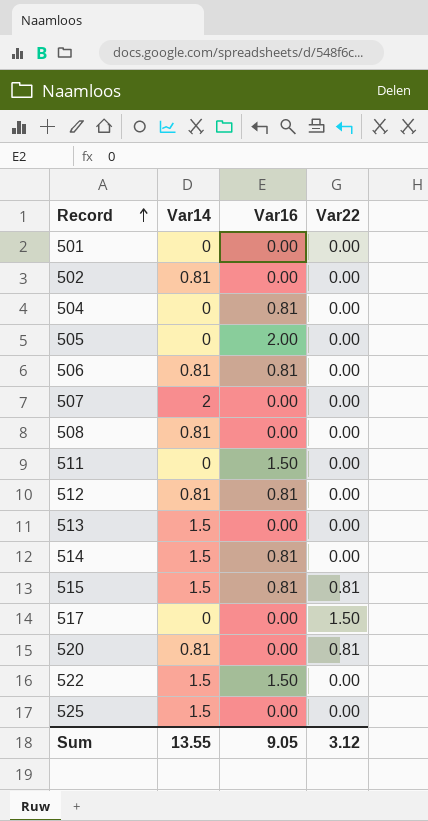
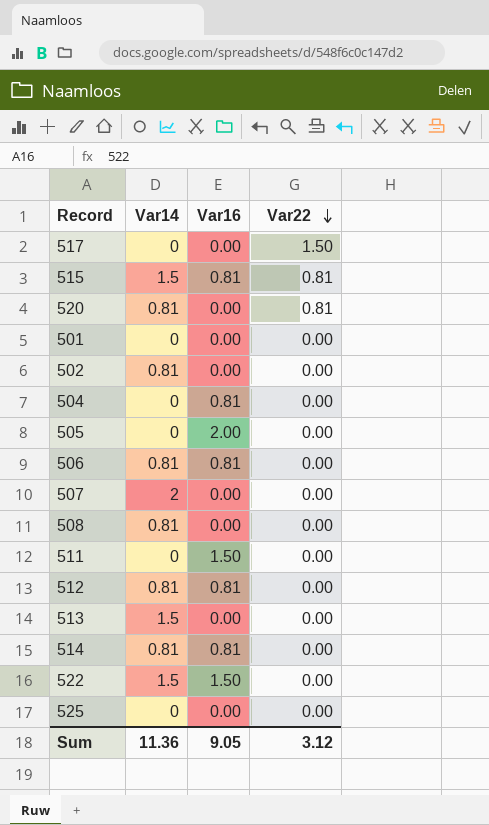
row order: Record ascending -> Var22 descending
514 | Var14: 1.5 -> 0.81
525 | Var14: 1.5 -> 0
Sum | Var14: 13.55 -> 11.36

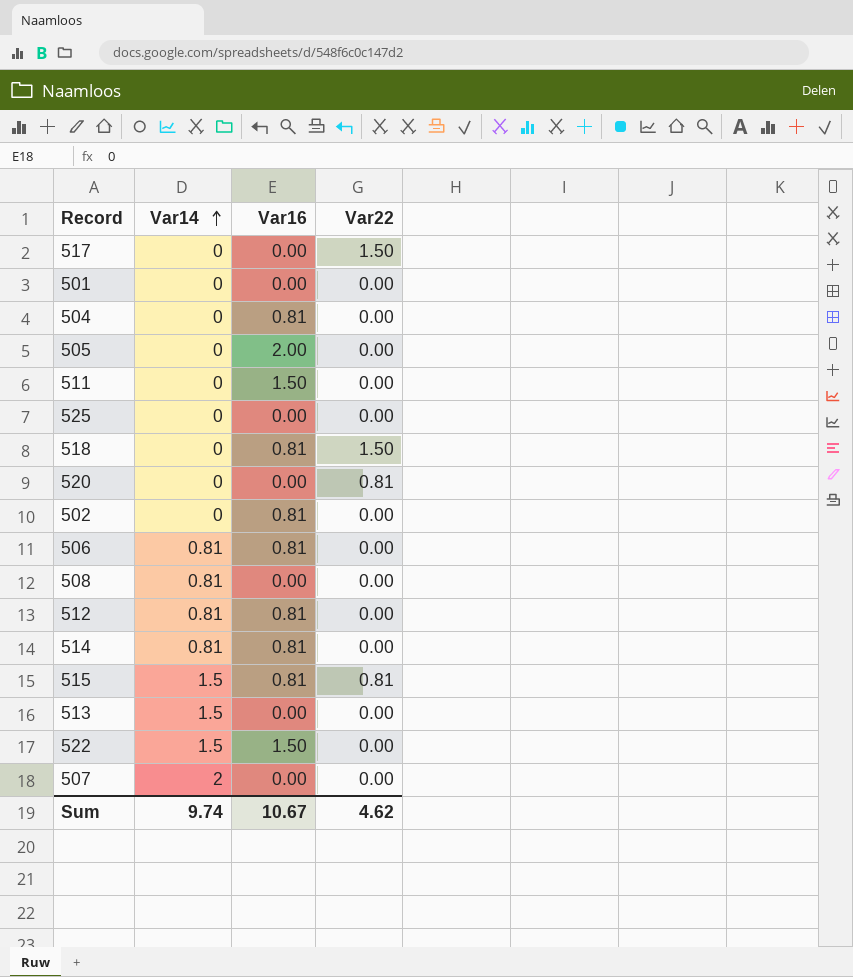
row order: Var22 descending -> Var14 ascending
row 518: none -> 0 | 0.81 | 1.50
520 | Var14: 0.81 -> 0
502 | Var14: 0.81 -> 0
502 | Var16: 0.00 -> 0.81
Sum | Var14: 11.36 -> 9.74
Sum | Var16: 9.05 -> 10.67
Sum | Var22: 3.12 -> 4.62

